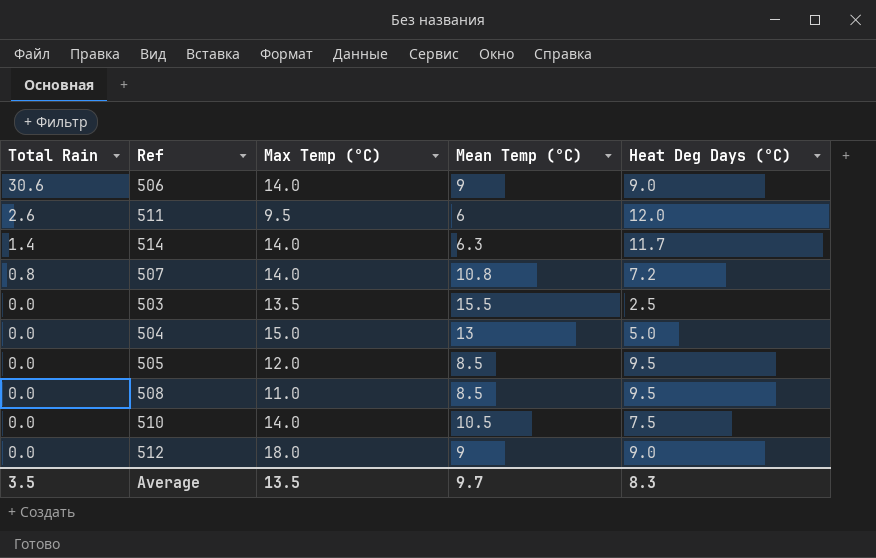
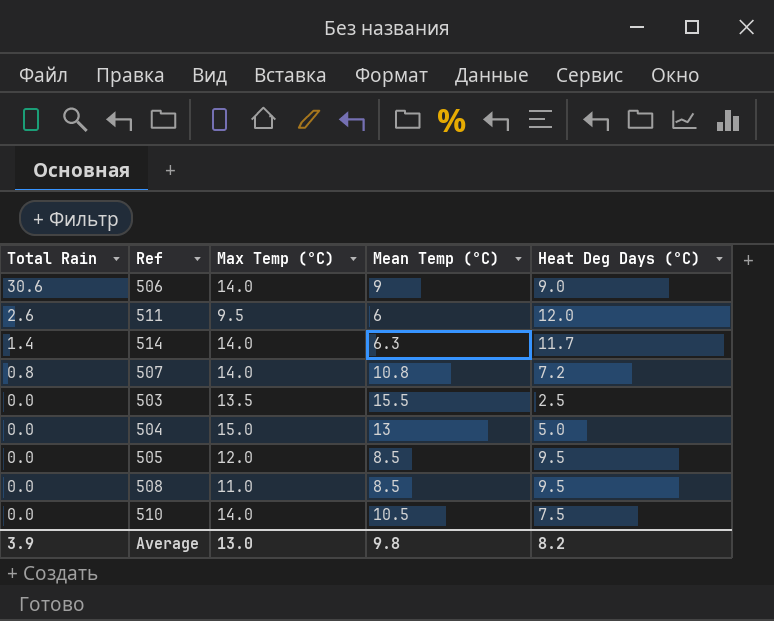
row 512: 0.0 | 18.0 | 9 | 9.0 -> none
Average | Total Rain: 3.5 -> 3.9
Average | Max Temp (°C): 13.5 -> 13.0
Average | Mean Temp (°C): 9.7 -> 9.8
Average | Heat Deg Days (°C): 8.3 -> 8.2

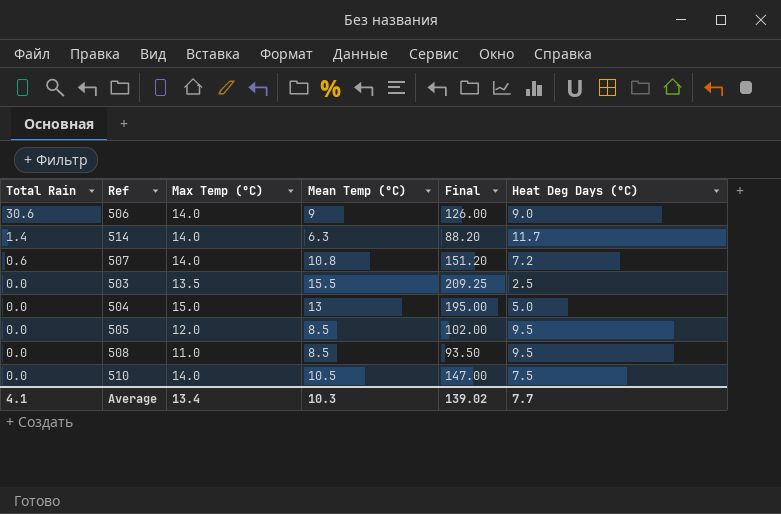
column Final | formula: none -> [Max Temp (°C)] * [Mean Temp (°C)]
row 511: 2.6 | 9.5 | 6 | 12.0 -> none
507 | Total Rain: 0.8 -> 0.6
Average | Total Rain: 3.9 -> 4.1
Average | Max Temp (°C): 13.0 -> 13.4
Average | Mean Temp (°C): 9.8 -> 10.3
Average | Heat Deg Days (°C): 8.2 -> 7.7

